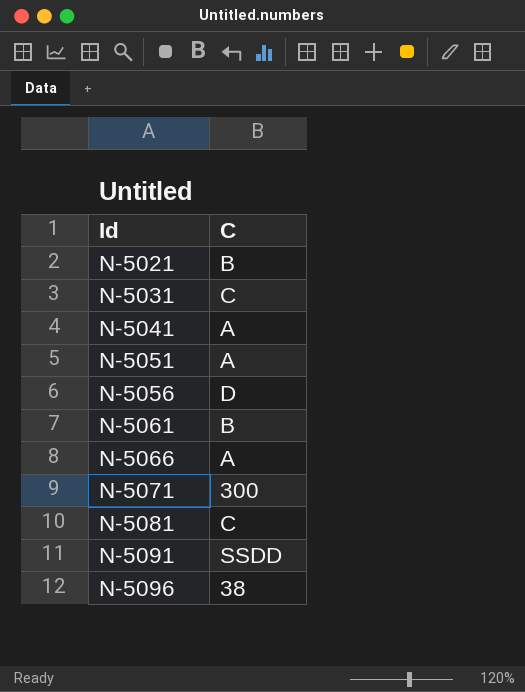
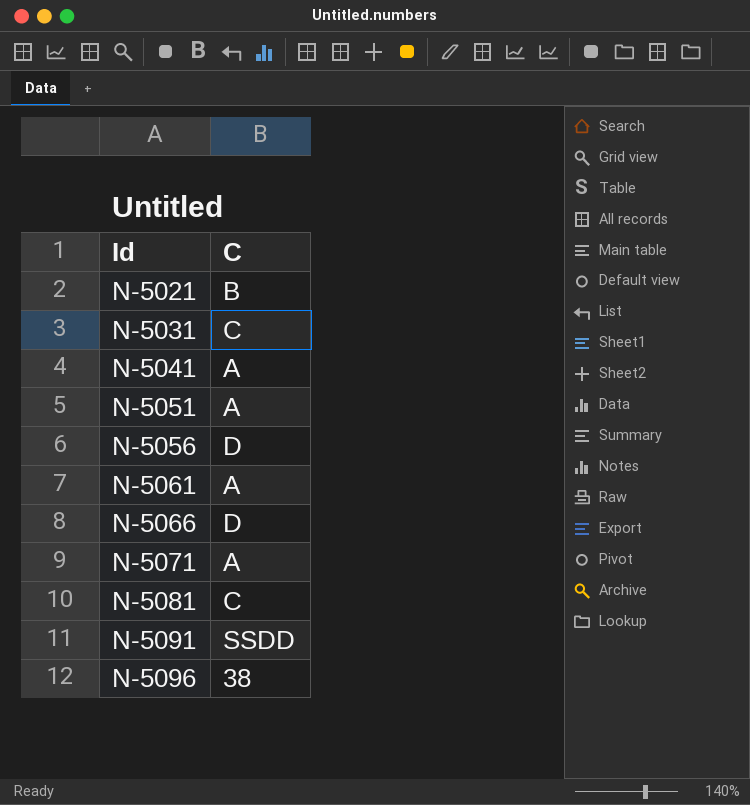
N-5061 | C: B -> A
N-5066 | C: A -> D
N-5071 | C: 300 -> A

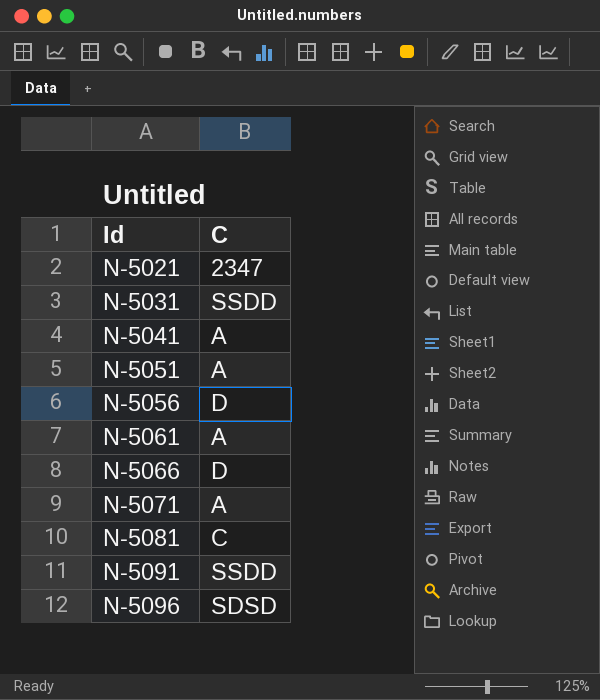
N-5021 | C: B -> 2347
N-5031 | C: C -> SSDD
N-5096 | C: 38 -> SDSD

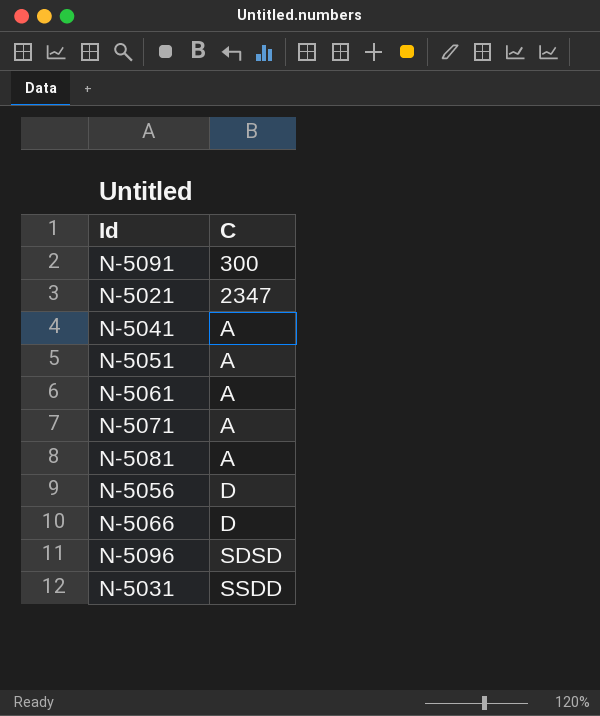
row order: Id ascending -> C ascending
N-5091 | C: SSDD -> 300
N-5081 | C: C -> A

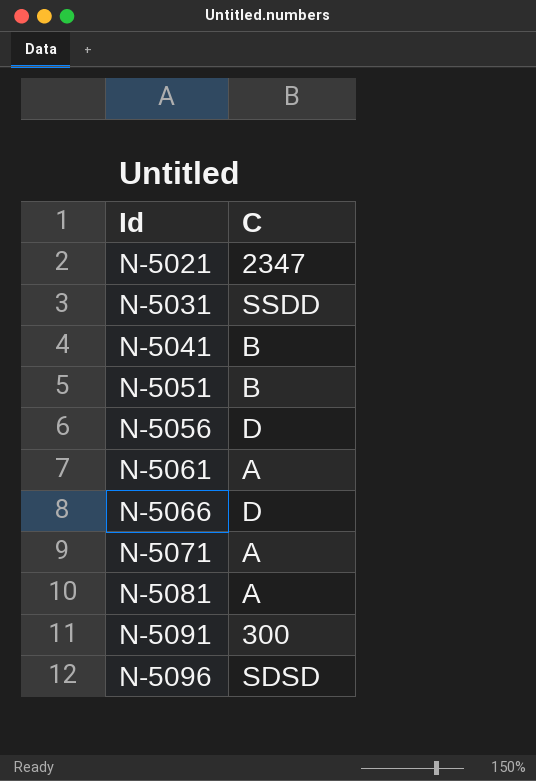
row order: C ascending -> Id ascending
N-5041 | C: A -> B
N-5051 | C: A -> B

